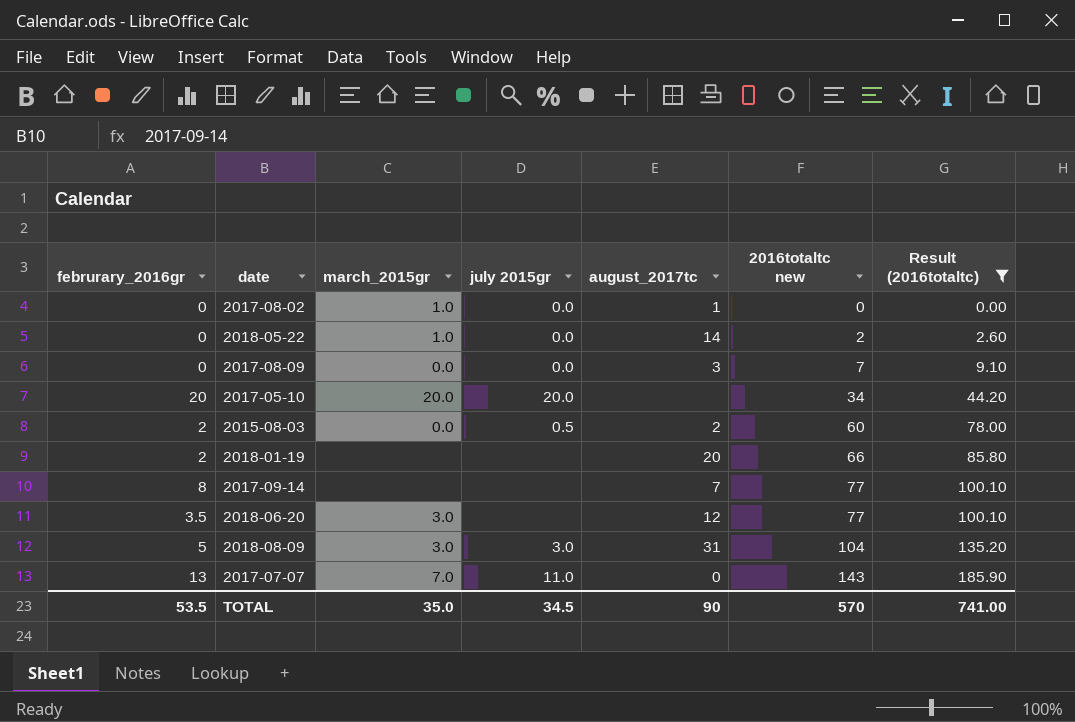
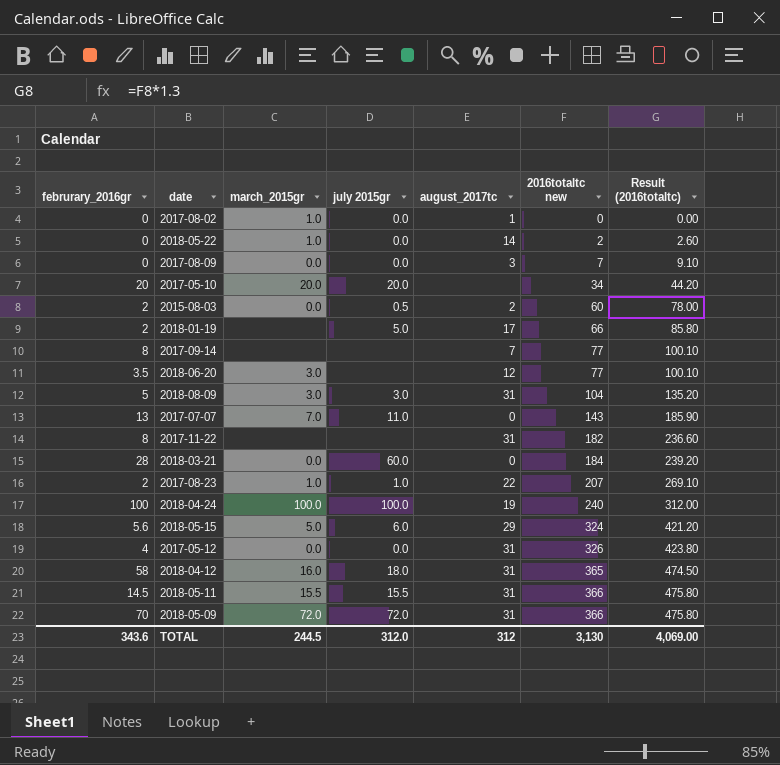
filter: Result (2016totaltc) <= 185.90 -> none
2018-01-19 | july 2015gr: none -> 5.0
2018-01-19 | august_2017tc: 20 -> 17
TOTAL | februrary_2016gr: 53.5 -> 343.6
TOTAL | march_2015gr: 35.0 -> 244.5
TOTAL | july 2015gr: 34.5 -> 312.0
TOTAL | august_2017tc: 90 -> 312
TOTAL | 2016totaltc new: 570 -> 3,130
TOTAL | Result (2016totaltc): 741.00 -> 4,069.00

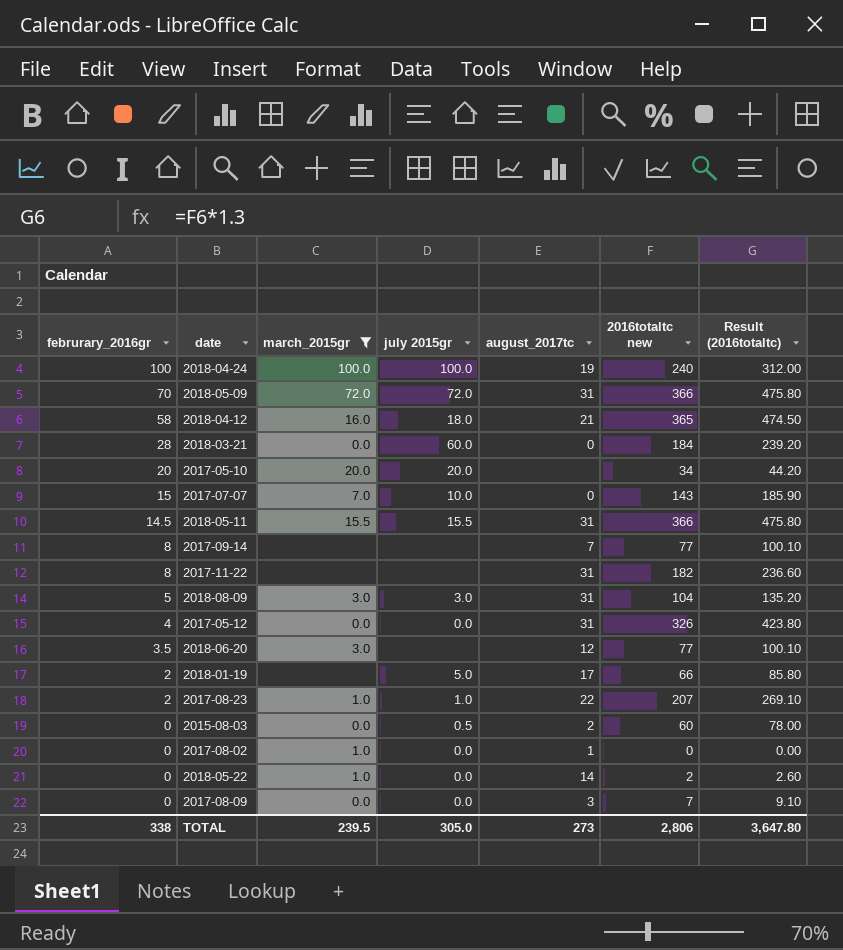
filter: none -> march_2015gr != 5.0
row order: 2016totaltc new ascending -> februrary_2016gr descending
2018-04-12 | august_2017tc: 31 -> 21
2017-07-07 | februrary_2016gr: 13 -> 15
2017-07-07 | july 2015gr: 11.0 -> 10.0
2015-08-03 | februrary_2016gr: 2 -> 0
TOTAL | februrary_2016gr: 343.6 -> 338
TOTAL | march_2015gr: 244.5 -> 239.5
TOTAL | july 2015gr: 312.0 -> 305.0
TOTAL | august_2017tc: 312 -> 273
TOTAL | 2016totaltc new: 3,130 -> 2,806
TOTAL | Result (2016totaltc): 4,069.00 -> 3,647.80

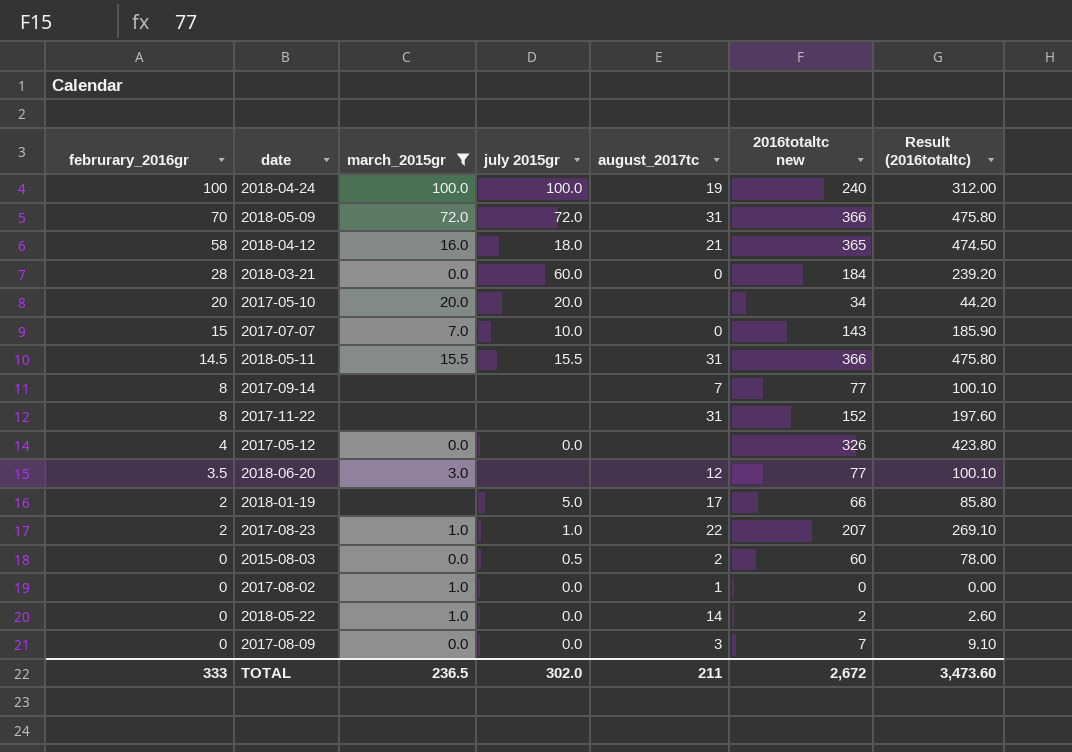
row 2018-08-09: 5 | 3.0 | 3.0 | 31 | 104 | 135.20 -> none
2017-11-22 | 2016totaltc new: 182 -> 152
2017-11-22 | Result (2016totaltc): 236.60 -> 197.60
2017-05-12 | august_2017tc: 31 -> none
TOTAL | februrary_2016gr: 338 -> 333
TOTAL | march_2015gr: 239.5 -> 236.5
TOTAL | july 2015gr: 305.0 -> 302.0
TOTAL | august_2017tc: 273 -> 211
TOTAL | 2016totaltc new: 2,806 -> 2,672
TOTAL | Result (2016totaltc): 3,647.80 -> 3,473.60

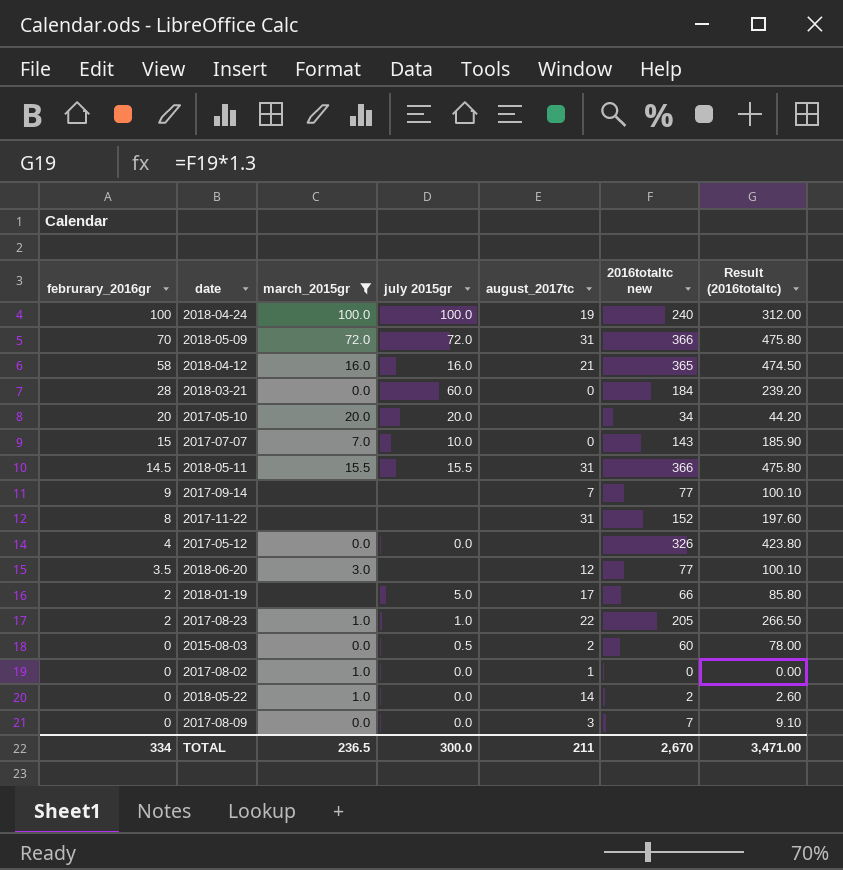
2018-04-12 | july 2015gr: 18.0 -> 16.0
2017-09-14 | februrary_2016gr: 8 -> 9
2017-08-23 | 2016totaltc new: 207 -> 205
2017-08-23 | Result (2016totaltc): 269.10 -> 266.50
TOTAL | februrary_2016gr: 333 -> 334
TOTAL | july 2015gr: 302.0 -> 300.0
TOTAL | 2016totaltc new: 2,672 -> 2,670
TOTAL | Result (2016totaltc): 3,473.60 -> 3,471.00

